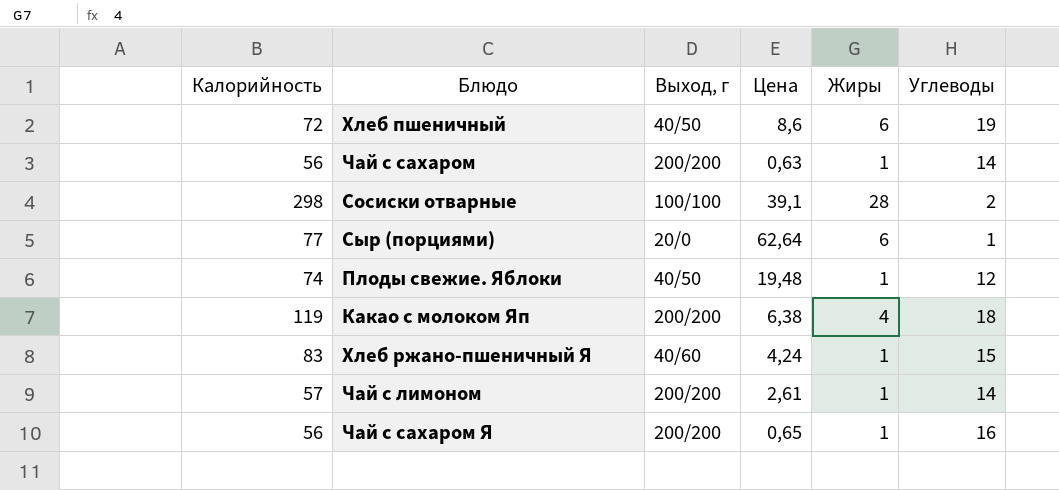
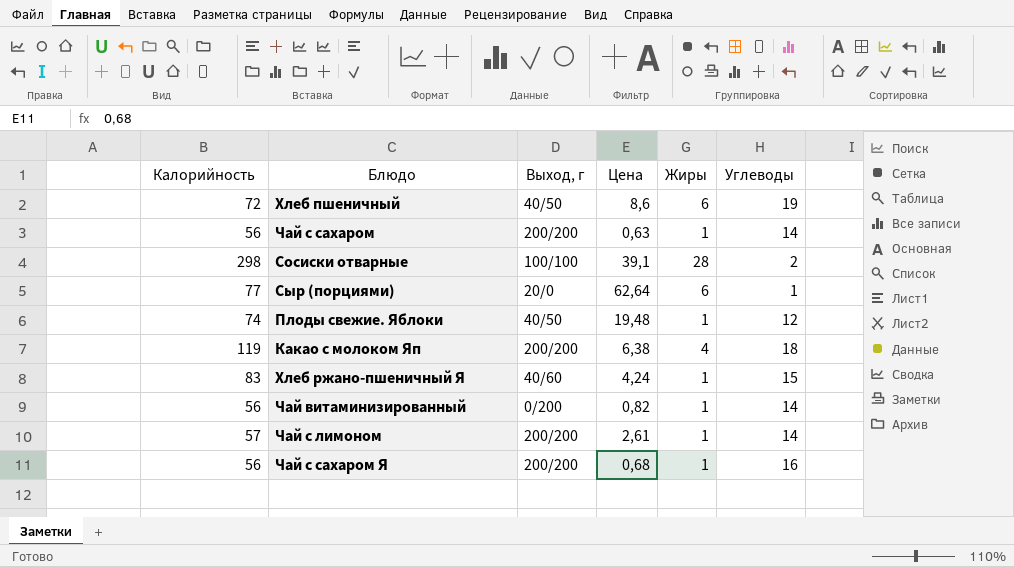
row Чай витаминизированный: none -> 56 | 0/200 | 0,82 | 1 | 14
Чай с сахаром Я | Цена: 0,65 -> 0,68

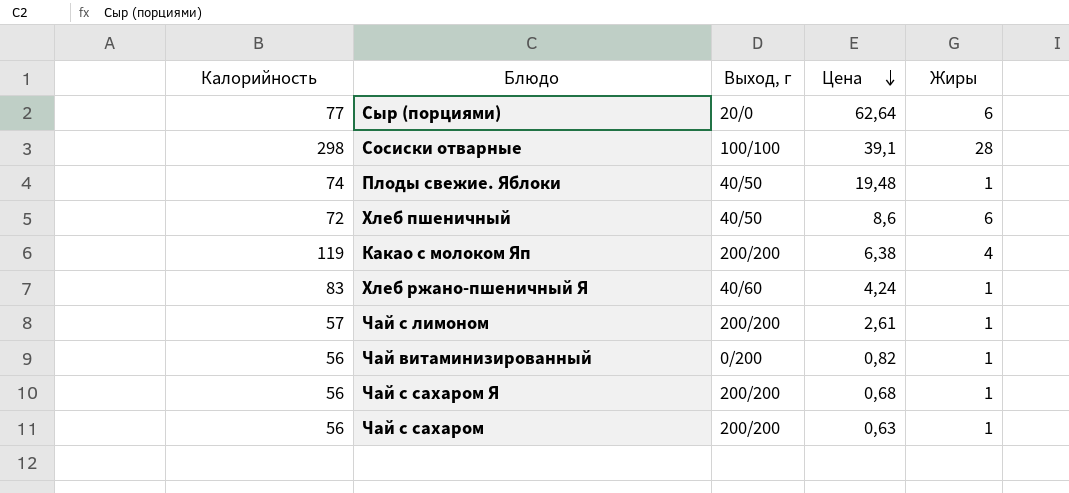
row order: none -> Цена descending
column Углеводы | position: 6 -> none

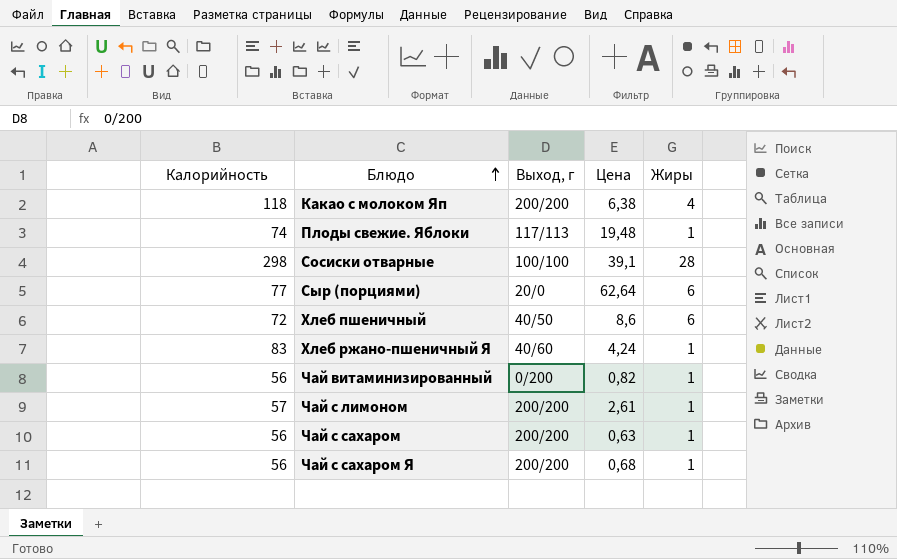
row order: Цена descending -> Блюдо ascending
Какао с молоком Яп | Калорийность: 119 -> 118
Плоды свежие. Яблоки | Выход, г: 40/50 -> 117/113

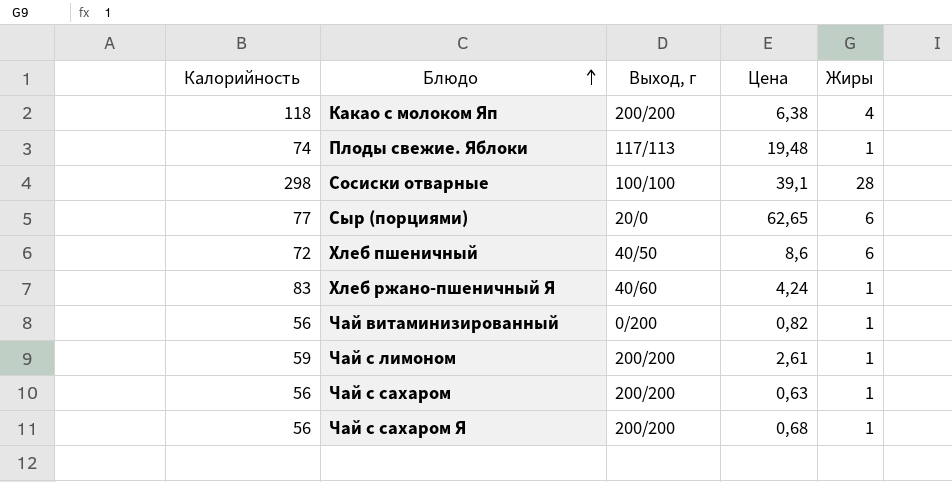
Сыр (порциями) | Цена: 62,64 -> 62,65
Чай с лимоном | Калорийность: 57 -> 59

